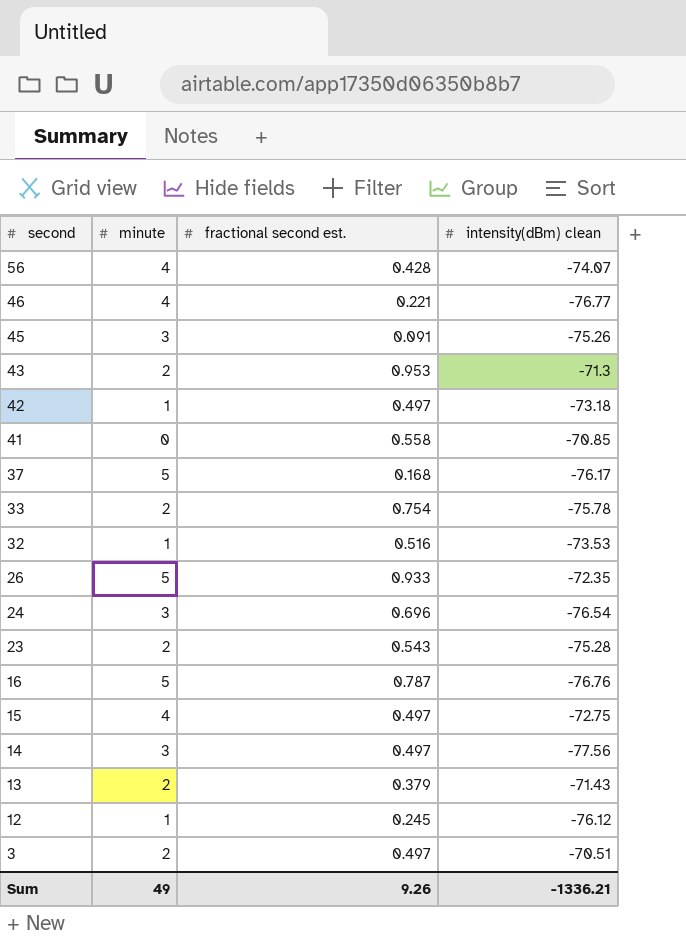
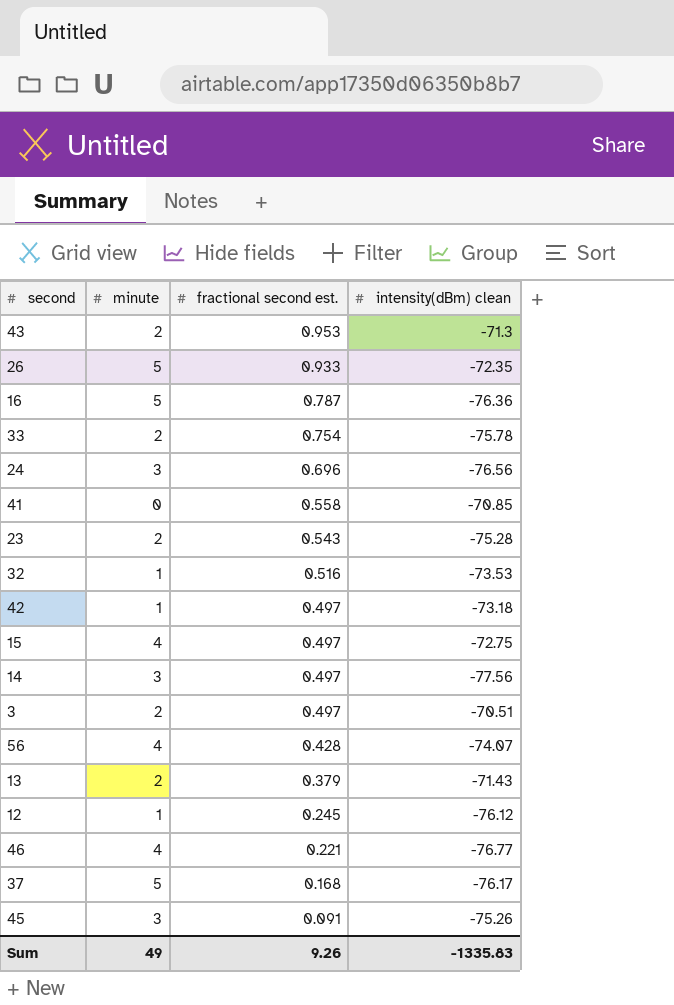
row order: second descending -> fractional second est. descending
16 | intensity(dBm) clean: -76.76 -> -76.36
24 | intensity(dBm) clean: -76.54 -> -76.56
Sum | intensity(dBm) clean: -1336.21 -> -1335.83

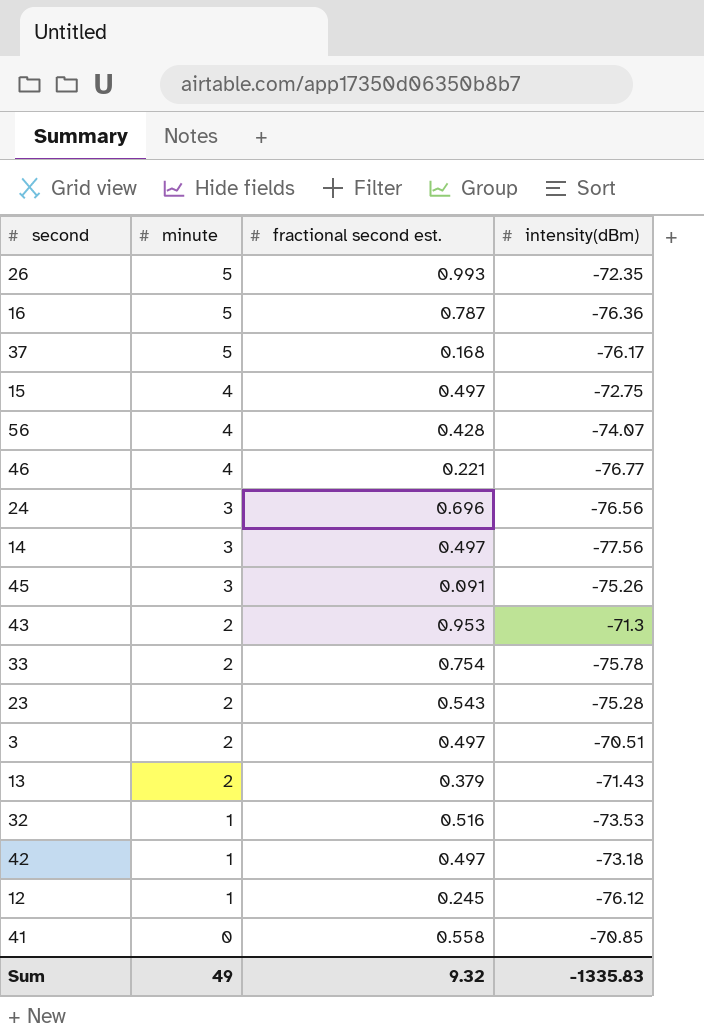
row order: fractional second est. descending -> minute descending
column name: intensity(dBm) clean -> intensity(dBm)
26 | fractional second est.: 0.933 -> 0.993
Sum | fractional second est.: 9.26 -> 9.32

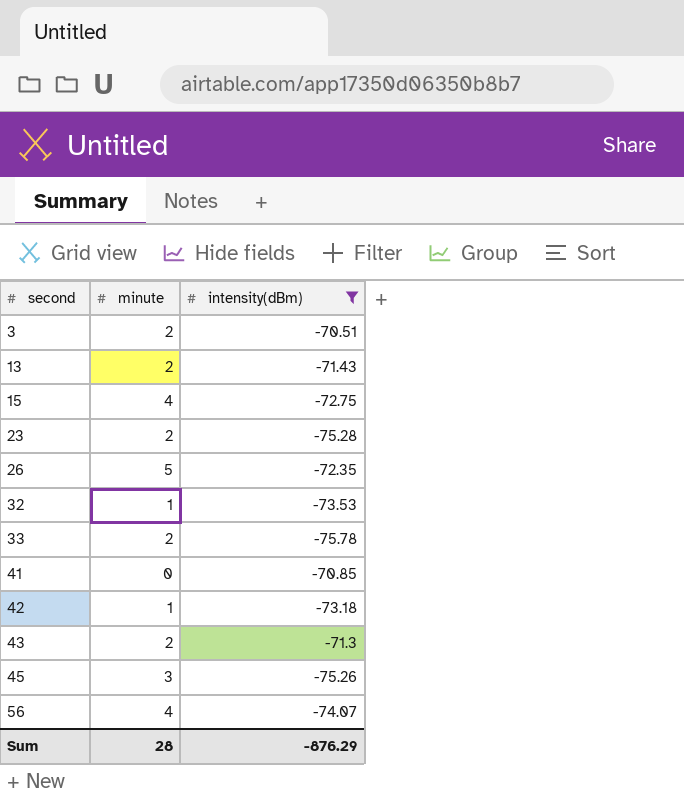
filter: none -> intensity(dBm) >= -75.78
row order: minute descending -> second ascending
column fractional second est. | position: 3 -> none
Sum | minute: 49 -> 28
Sum | intensity(dBm): -1335.83 -> -876.29

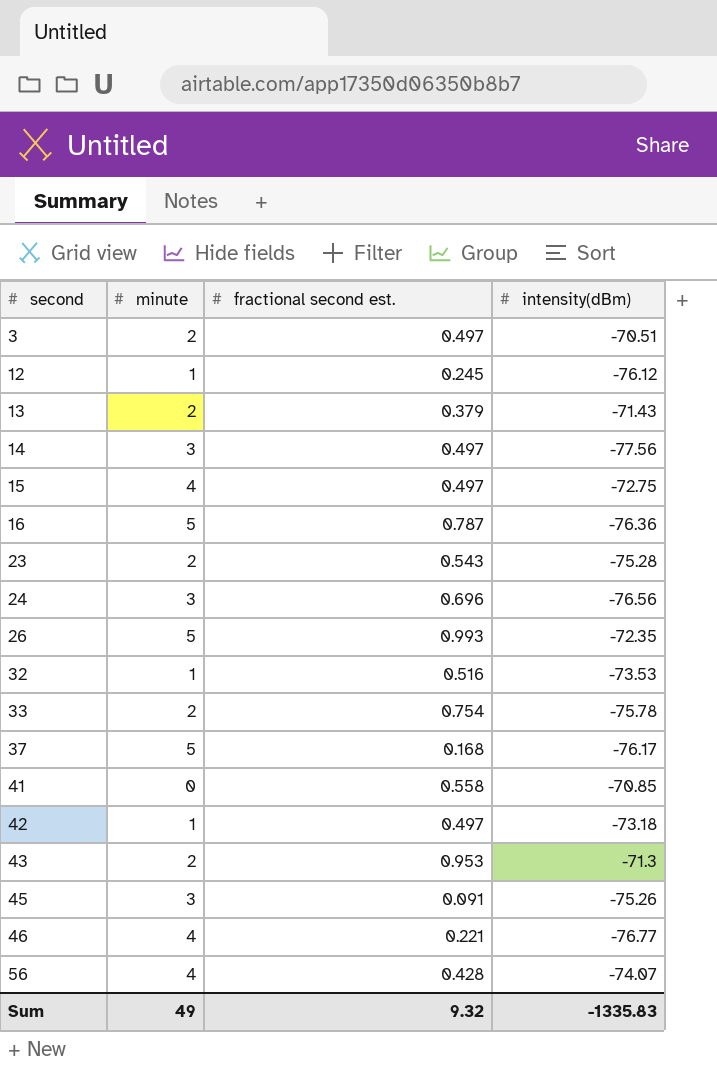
filter: intensity(dBm) >= -75.78 -> none
column fractional second est. | position: none -> 3
Sum | minute: 28 -> 49
Sum | intensity(dBm): -876.29 -> -1335.83

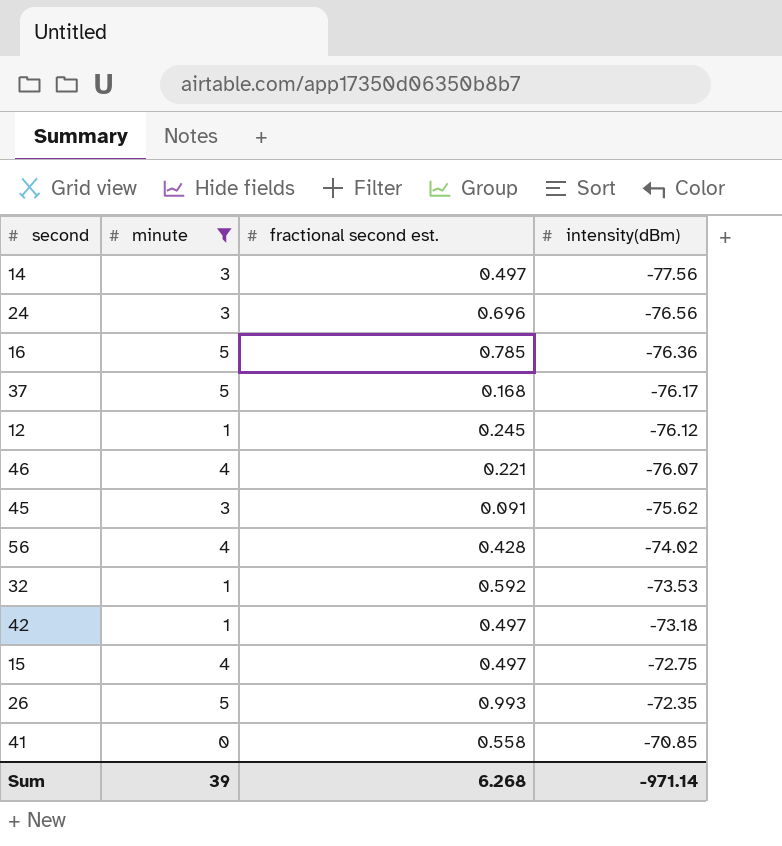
filter: none -> minute != 2
row order: second ascending -> intensity(dBm) ascending
16 | fractional second est.: 0.787 -> 0.785
46 | intensity(dBm): -76.77 -> -76.07
45 | intensity(dBm): -75.26 -> -75.62
56 | intensity(dBm): -74.07 -> -74.02
32 | fractional second est.: 0.516 -> 0.592
Sum | minute: 49 -> 39
Sum | fractional second est.: 9.32 -> 6.268
Sum | intensity(dBm): -1335.83 -> -971.14

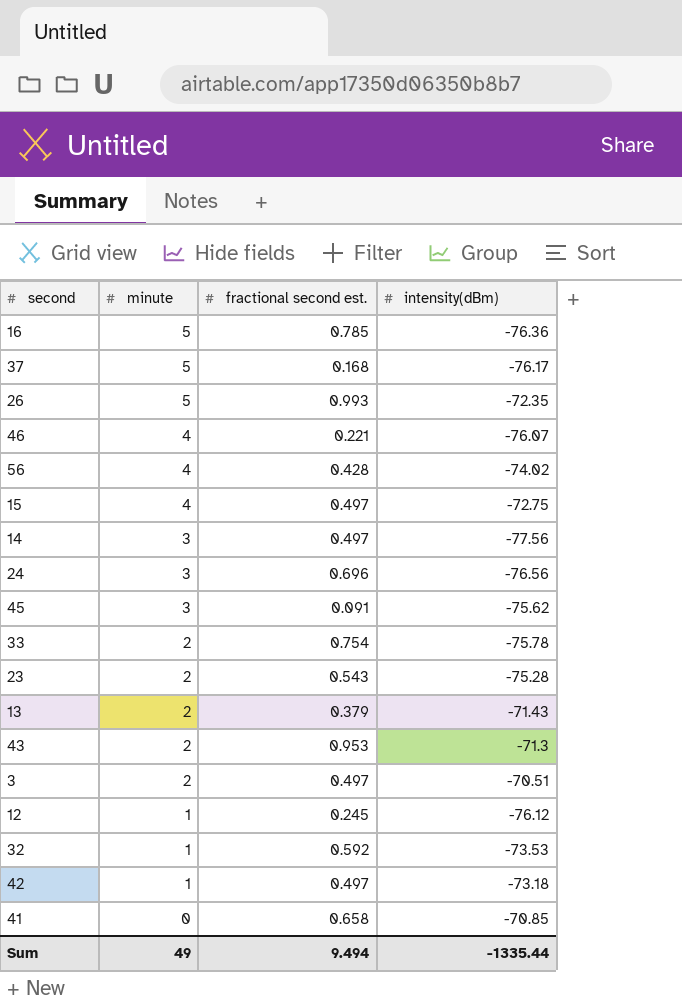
filter: minute != 2 -> none
row order: intensity(dBm) ascending -> minute descending
41 | fractional second est.: 0.558 -> 0.658
Sum | minute: 39 -> 49
Sum | fractional second est.: 6.268 -> 9.494
Sum | intensity(dBm): -971.14 -> -1335.44

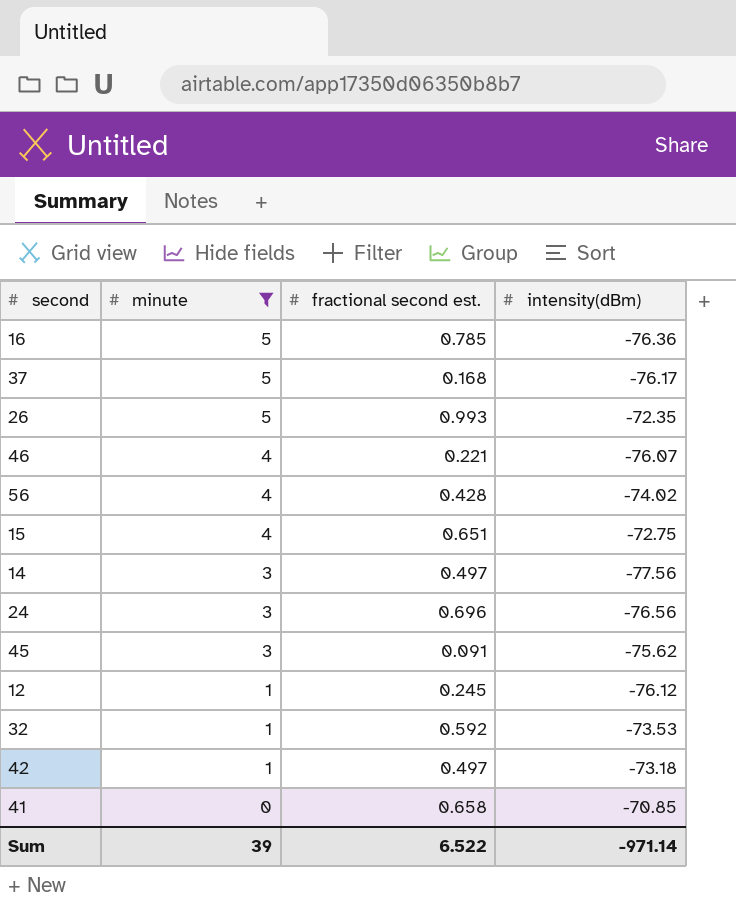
filter: none -> minute != 2
15 | fractional second est.: 0.497 -> 0.651
Sum | minute: 49 -> 39
Sum | fractional second est.: 9.494 -> 6.522
Sum | intensity(dBm): -1335.44 -> -971.14

